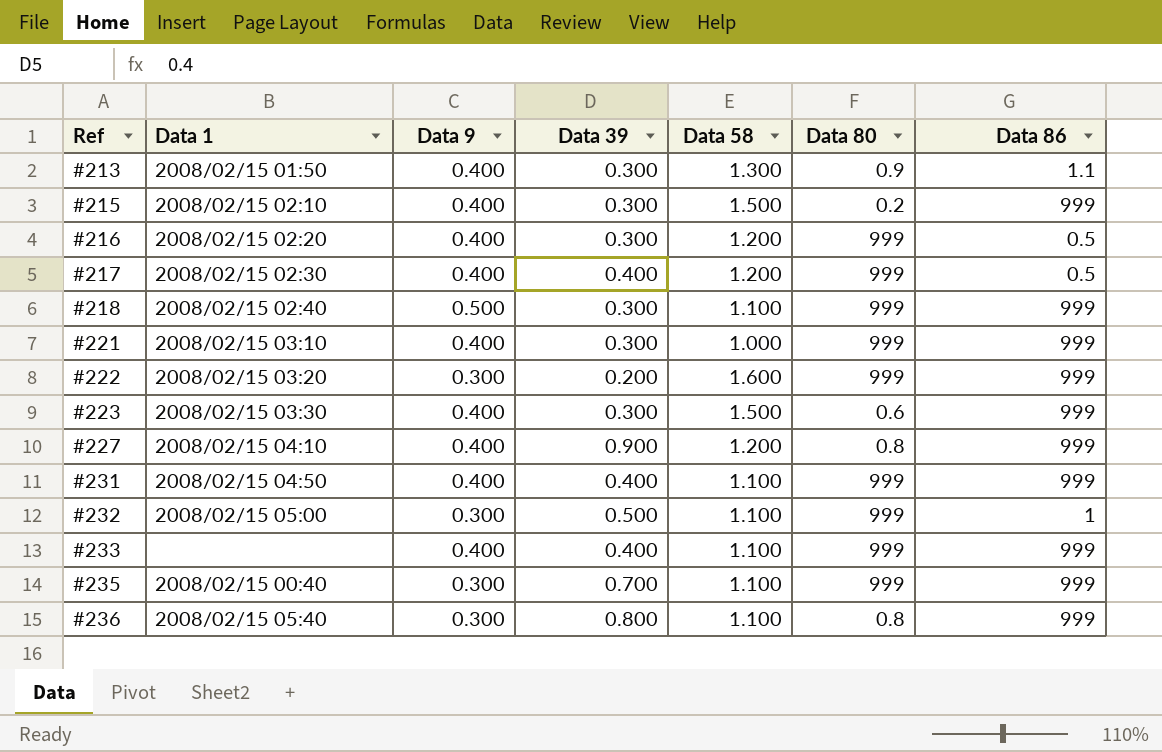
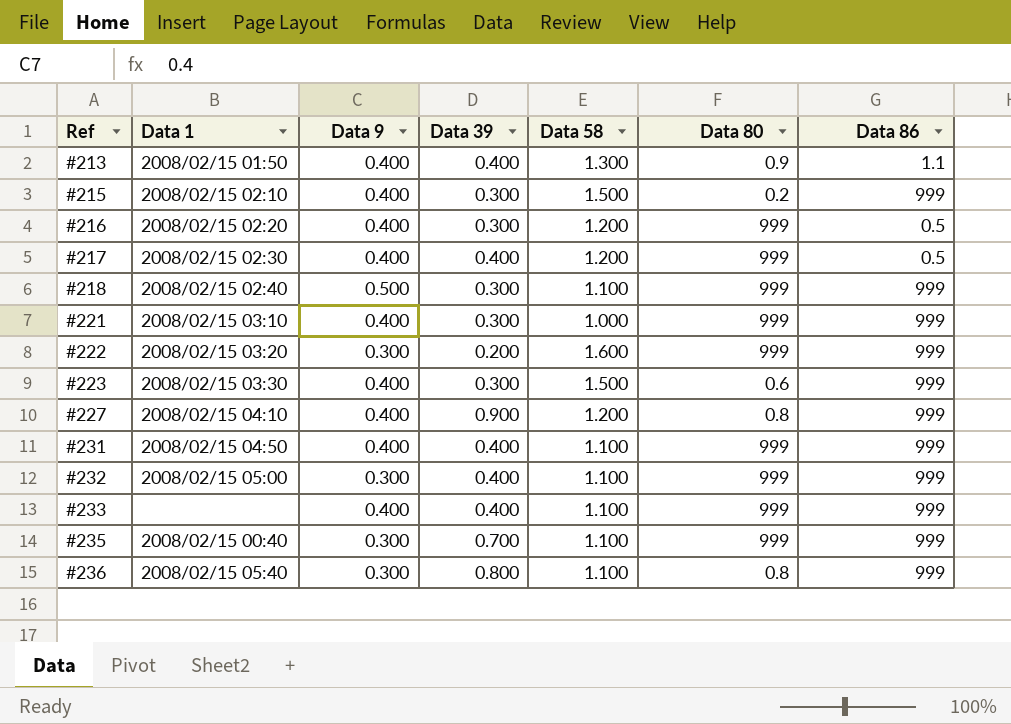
#213 | Data 39: 0.300 -> 0.400
#232 | Data 39: 0.500 -> 0.400
#232 | Data 86: 1 -> 999

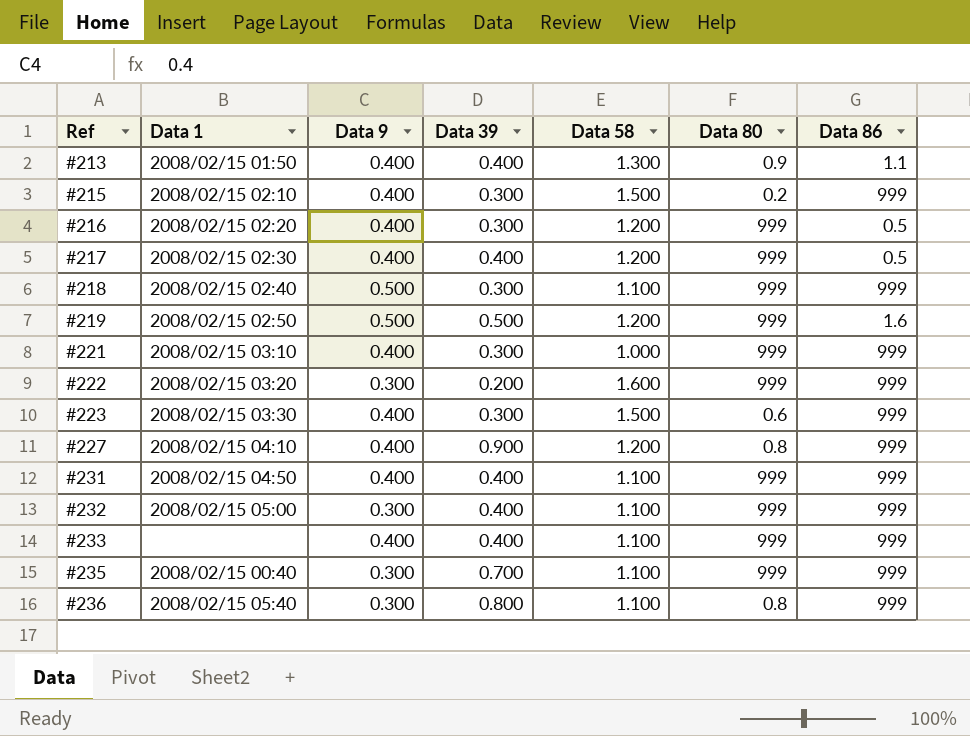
row #219: none -> 2008/02/15 02:50 | 0.500 | 0.500 | 1.200 | 999 | 1.6

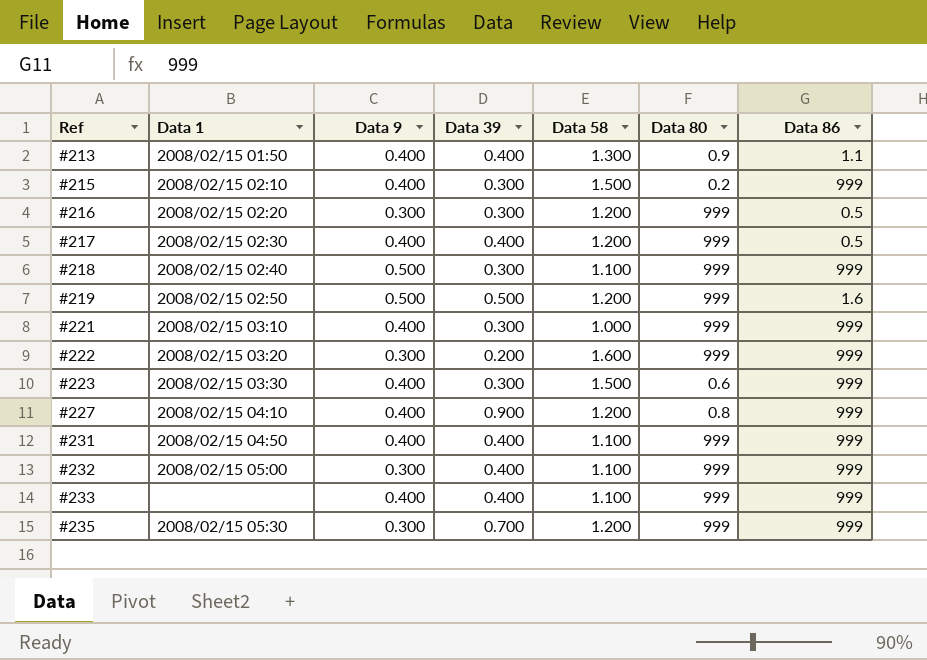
row #236: 2008/02/15 05:40 | 0.300 | 0.800 | 1.100 | 0.8 | 999 -> none
#216 | Data 9: 0.400 -> 0.300
#235 | Data 1: 2008/02/15 00:40 -> 2008/02/15 05:30
#235 | Data 58: 1.100 -> 1.200

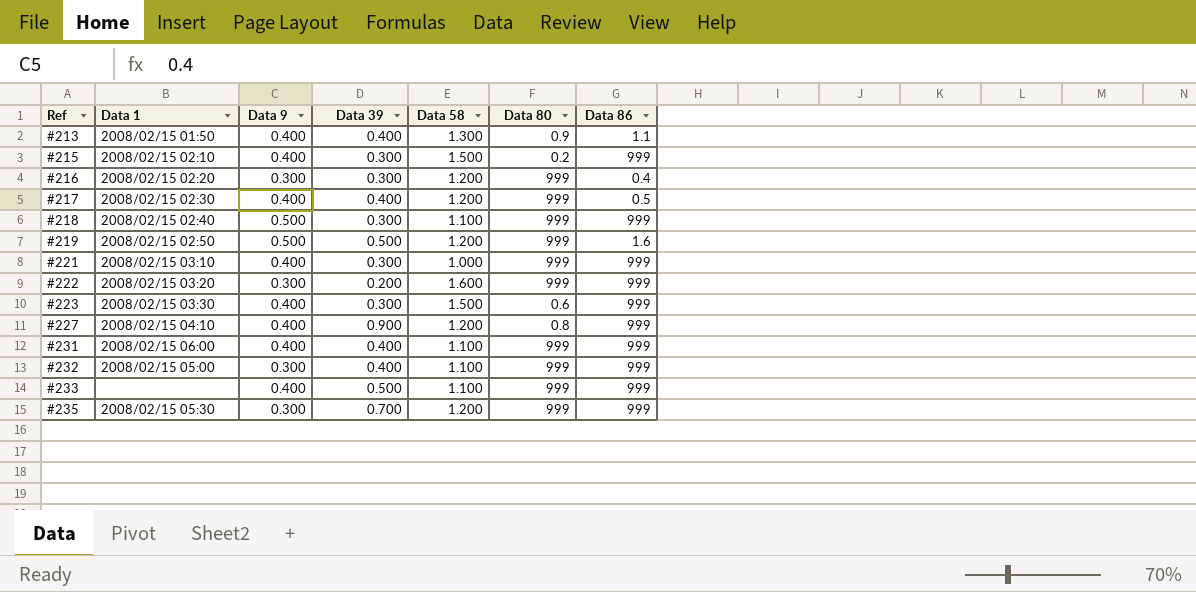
#216 | Data 86: 0.5 -> 0.4
#231 | Data 1: 2008/02/15 04:50 -> 2008/02/15 06:00
#233 | Data 39: 0.400 -> 0.500

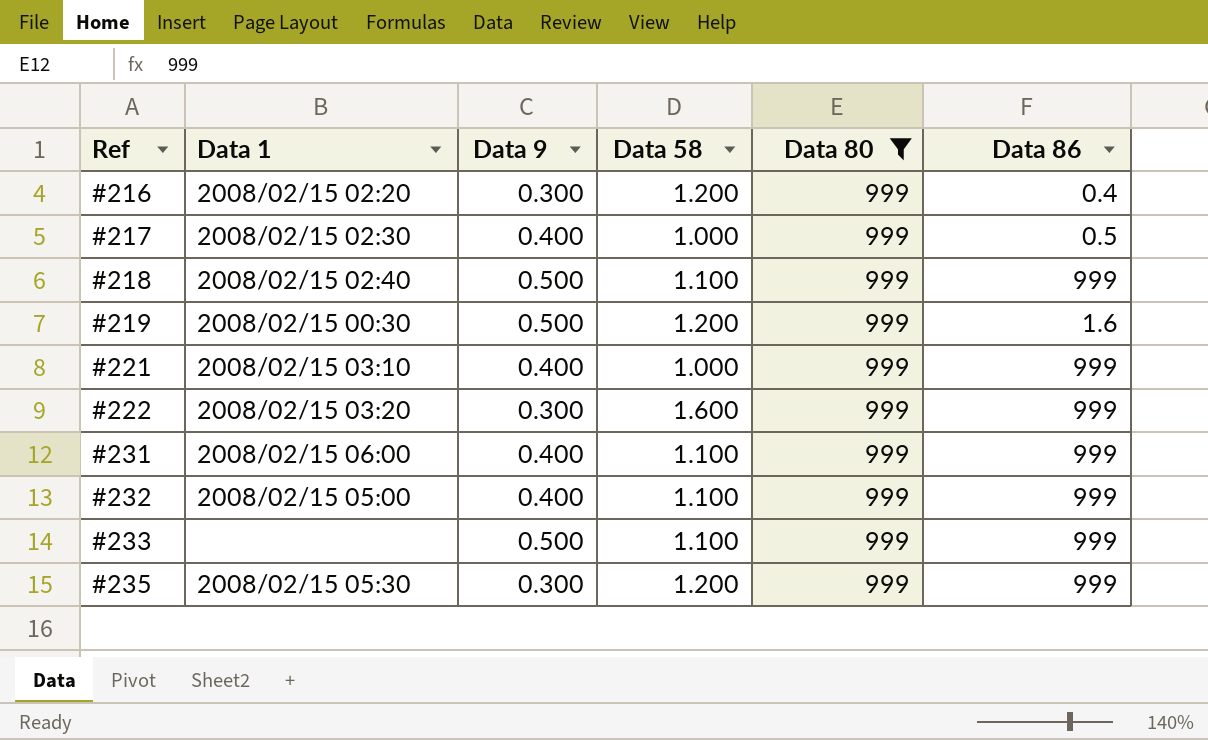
filter: none -> Data 80 = 999
column Data 39 | position: 4 -> none
#217 | Data 58: 1.200 -> 1.000
#219 | Data 1: 2008/02/15 02:50 -> 2008/02/15 00:30
#232 | Data 9: 0.300 -> 0.400
#233 | Data 9: 0.400 -> 0.500

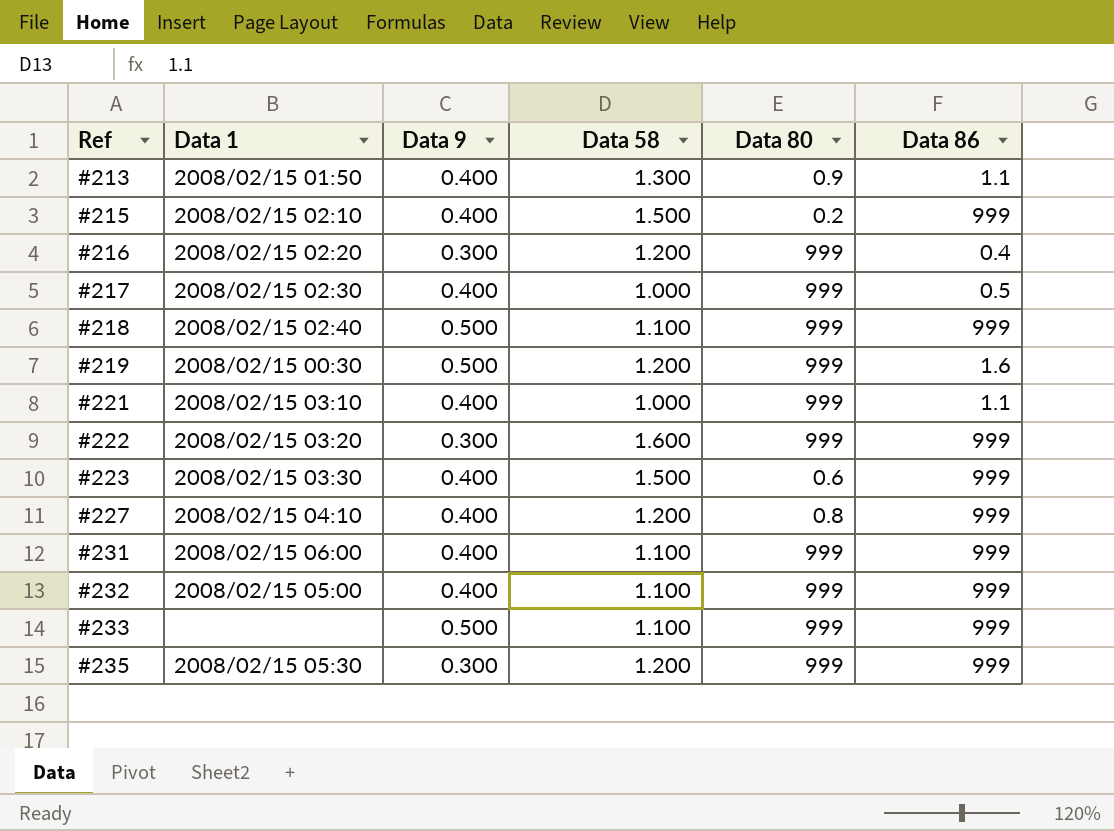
filter: Data 80 = 999 -> none
#221 | Data 86: 999 -> 1.1

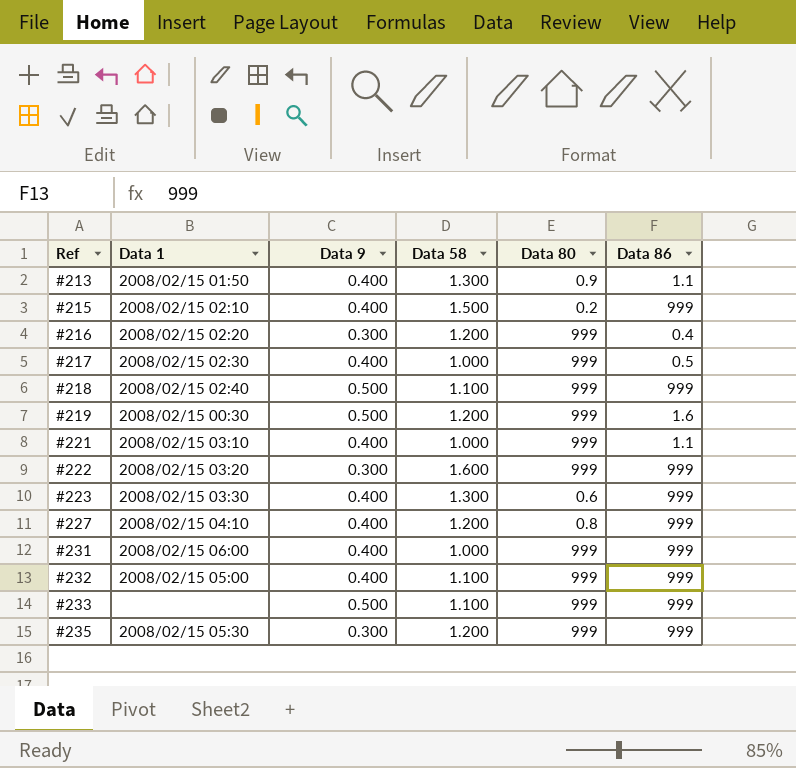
#223 | Data 58: 1.500 -> 1.300
#231 | Data 58: 1.100 -> 1.000

